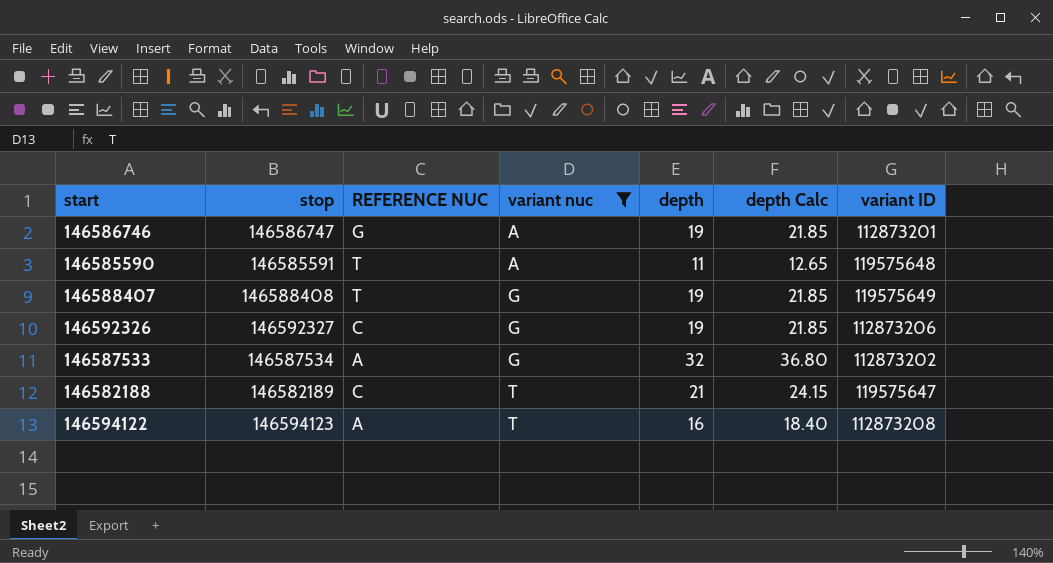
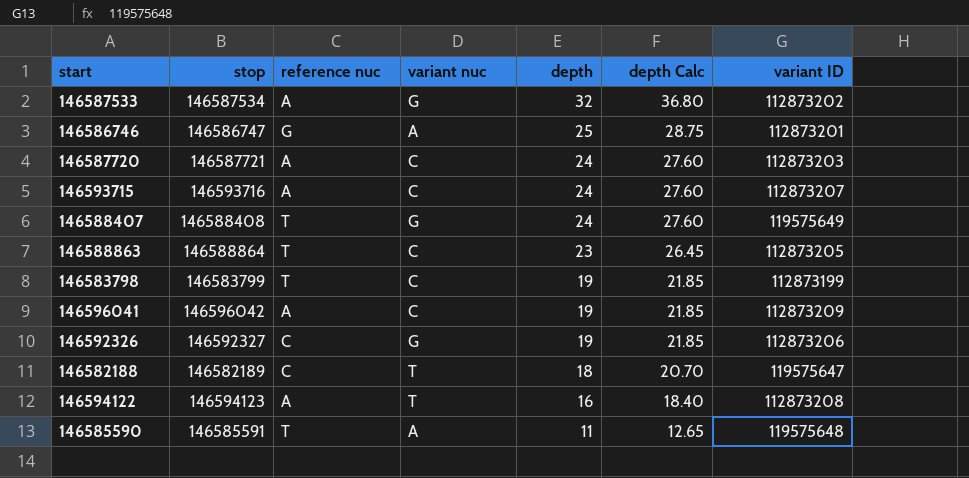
filter: variant nuc != C -> none
row order: variant nuc ascending -> depth descending
column name: REFERENCE NUC -> reference nuc
146586746 | depth: 19 -> 25
146586746 | depth Calc: 21.85 -> 28.75
146588407 | depth: 19 -> 24
146588407 | depth Calc: 21.85 -> 27.60
146582188 | depth: 21 -> 18
146582188 | depth Calc: 24.15 -> 20.70

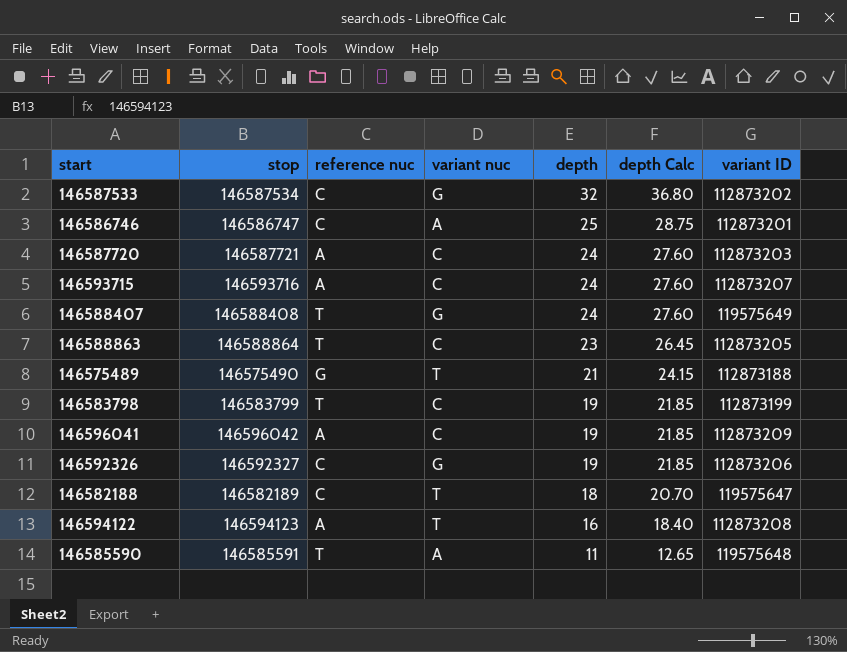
146587533 | reference nuc: A -> C
146586746 | reference nuc: G -> C
row 146575489: none -> 146575490 | G | T | 21 | 24.15 | 112873188

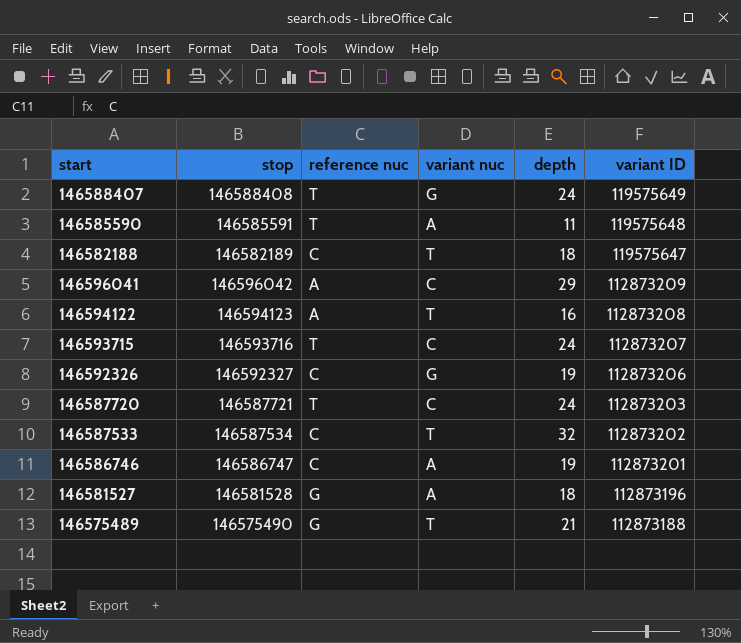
row order: depth descending -> variant ID descending
column depth Calc | formula: [depth] * 1.15 -> none
row 146588863: 146588864 | T | C | 23 | 26.45 | 112873205 -> none
row 146583798: 146583799 | T | C | 19 | 21.85 | 112873199 -> none
146596041 | depth: 19 -> 29
146593715 | reference nuc: A -> T
146587720 | reference nuc: A -> T
146587533 | variant nuc: G -> T
146586746 | depth: 25 -> 19
row 146581527: none -> 146581528 | G | A | 18 | 112873196

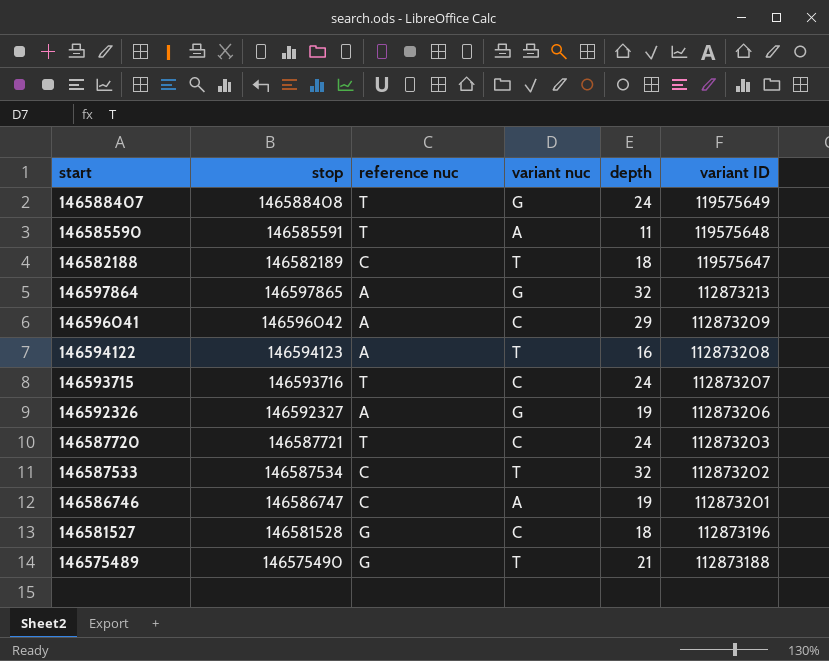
row 146597864: none -> 146597865 | A | G | 32 | 112873213
146592326 | reference nuc: C -> A
146581527 | variant nuc: A -> C

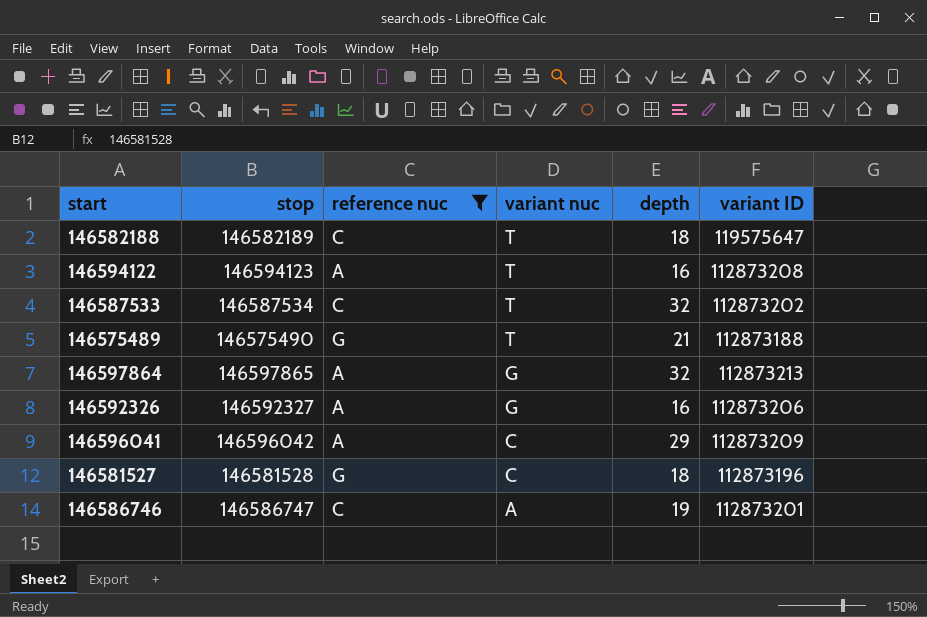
filter: none -> reference nuc != T
row order: variant ID descending -> variant nuc descending
146592326 | depth: 19 -> 16

